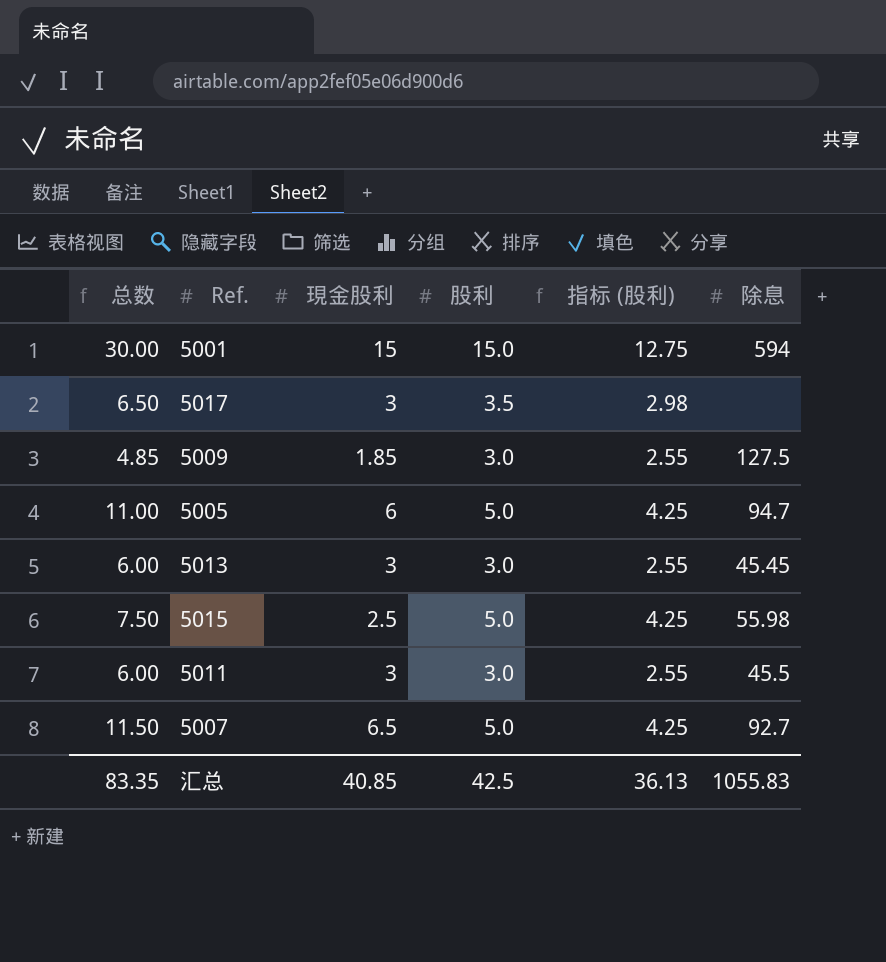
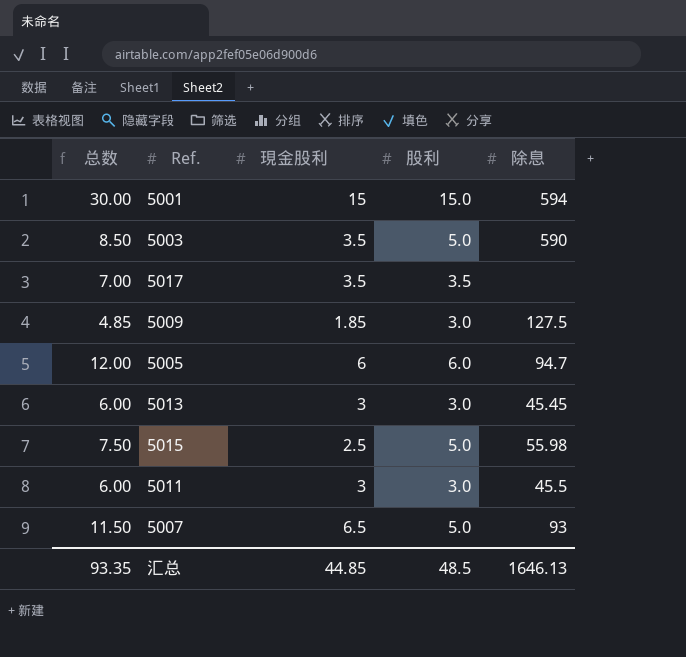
column 指标 (股利) | formula: [股利] * 0.85 -> none
row 5003: none -> 8.50 | 3.5 | 5.0 | 590
5017 | 总数: 6.50 -> 7.00
5017 | 現金股利: 3 -> 3.5
5005 | 总数: 11.00 -> 12.00
5005 | 股利: 5.0 -> 6.0
5007 | 除息: 92.7 -> 93
汇总 | 总数: 83.35 -> 93.35
汇总 | 現金股利: 40.85 -> 44.85
汇总 | 股利: 42.5 -> 48.5
汇总 | 除息: 1055.83 -> 1646.13

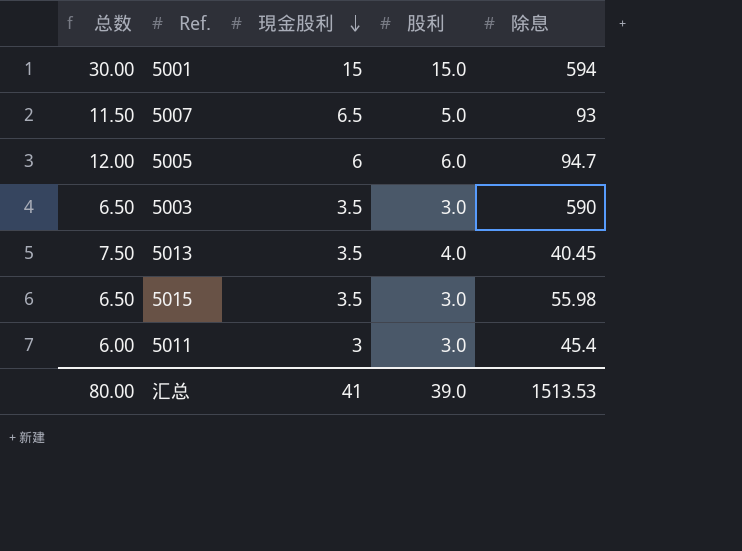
row order: none -> 現金股利 descending
row 5017: 7.00 | 3.5 | 3.5 | none -> none
row 5009: 4.85 | 1.85 | 3.0 | 127.5 -> none
5003 | 总数: 8.50 -> 6.50
5003 | 股利: 5.0 -> 3.0
5013 | 总数: 6.00 -> 7.50
5013 | 現金股利: 3 -> 3.5
5013 | 股利: 3.0 -> 4.0
5013 | 除息: 45.45 -> 40.45
5015 | 总数: 7.50 -> 6.50
5015 | 現金股利: 2.5 -> 3.5
5015 | 股利: 5.0 -> 3.0
5011 | 除息: 45.5 -> 45.4
汇总 | 总数: 93.35 -> 80.00
汇总 | 現金股利: 44.85 -> 41
汇总 | 股利: 48.5 -> 39.0
汇总 | 除息: 1646.13 -> 1513.53

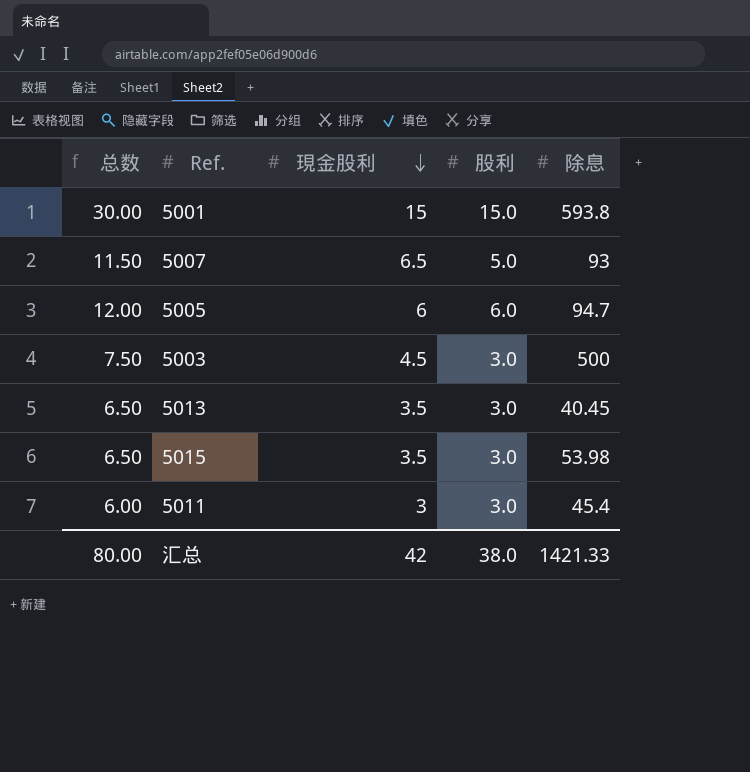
5001 | 除息: 594 -> 593.8
5003 | 总数: 6.50 -> 7.50
5003 | 現金股利: 3.5 -> 4.5
5003 | 除息: 590 -> 500
5013 | 总数: 7.50 -> 6.50
5013 | 股利: 4.0 -> 3.0
5015 | 除息: 55.98 -> 53.98
汇总 | 現金股利: 41 -> 42
汇总 | 股利: 39.0 -> 38.0
汇总 | 除息: 1513.53 -> 1421.33

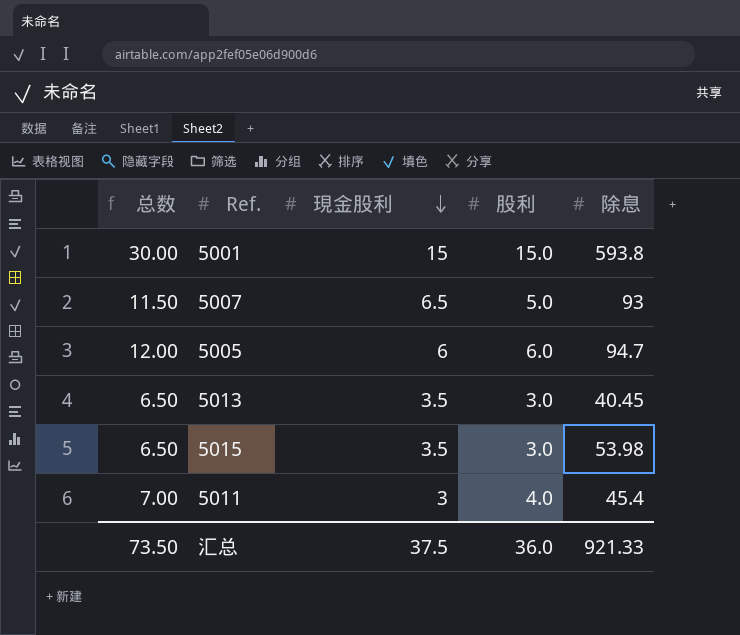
row 5003: 7.50 | 4.5 | 3.0 | 500 -> none
5011 | 总数: 6.00 -> 7.00
5011 | 股利: 3.0 -> 4.0
汇总 | 总数: 80.00 -> 73.50
汇总 | 現金股利: 42 -> 37.5
汇总 | 股利: 38.0 -> 36.0
汇总 | 除息: 1421.33 -> 921.33

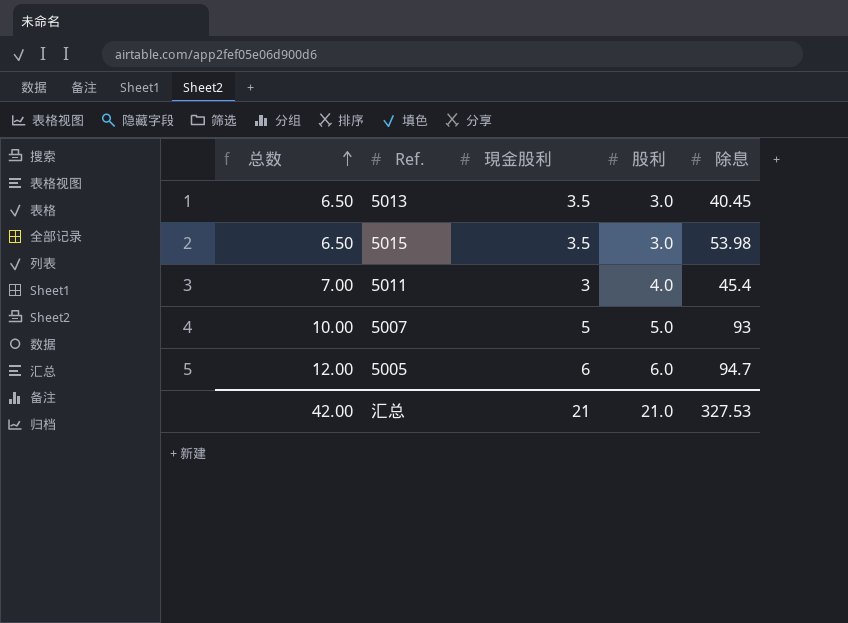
row order: 現金股利 descending -> 总数 ascending
row 5001: 30.00 | 15 | 15.0 | 593.8 -> none
5007 | 总数: 11.50 -> 10.00
5007 | 現金股利: 6.5 -> 5
汇总 | 总数: 73.50 -> 42.00
汇总 | 現金股利: 37.5 -> 21
汇总 | 股利: 36.0 -> 21.0
汇总 | 除息: 921.33 -> 327.53

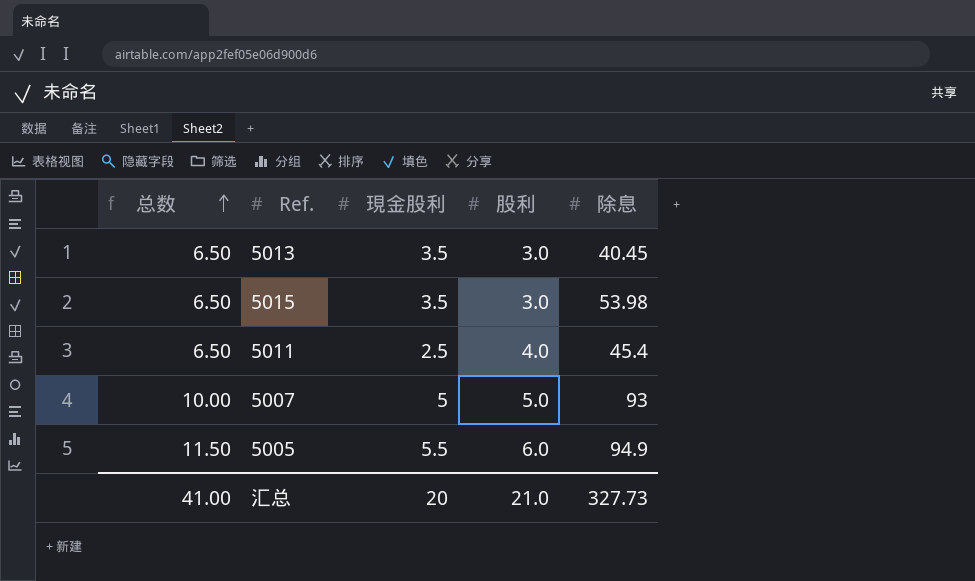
5011 | 总数: 7.00 -> 6.50
5011 | 現金股利: 3 -> 2.5
5005 | 总数: 12.00 -> 11.50
5005 | 現金股利: 6 -> 5.5
5005 | 除息: 94.7 -> 94.9
汇总 | 总数: 42.00 -> 41.00
汇总 | 現金股利: 21 -> 20
汇总 | 除息: 327.53 -> 327.73

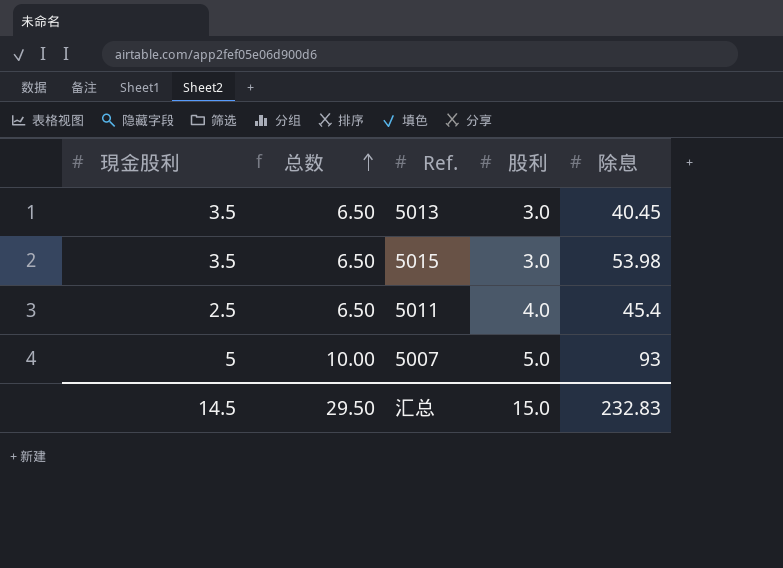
column 現金股利 | position: 3 -> 1
row 5005: 11.50 | 5.5 | 6.0 | 94.9 -> none
汇总 | 現金股利: 20 -> 14.5
汇总 | 总数: 41.00 -> 29.50
汇总 | 股利: 21.0 -> 15.0
汇总 | 除息: 327.73 -> 232.83

